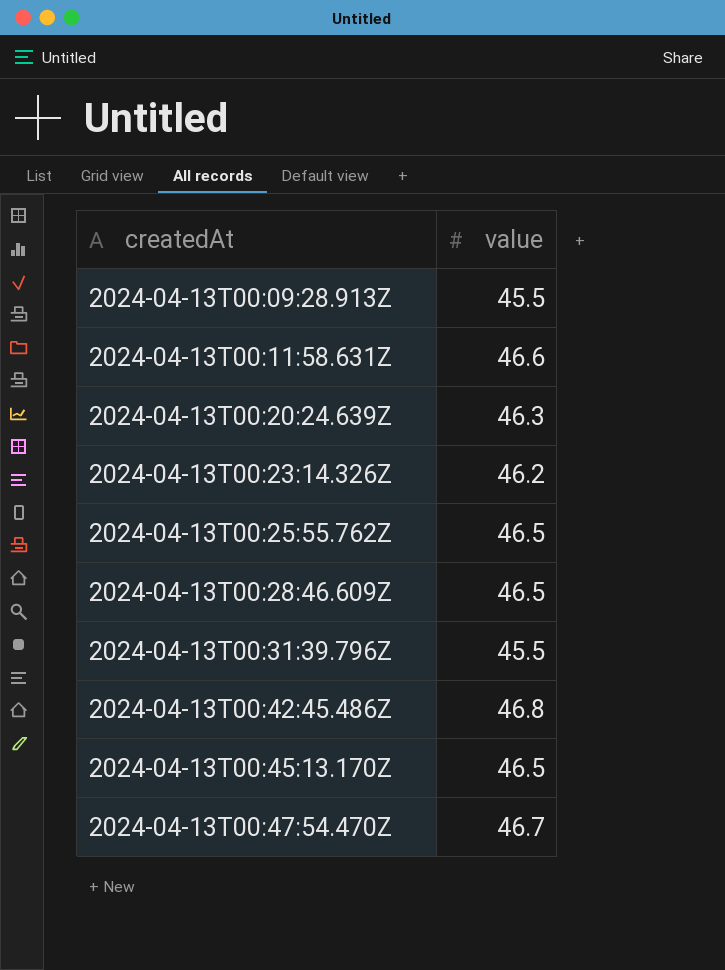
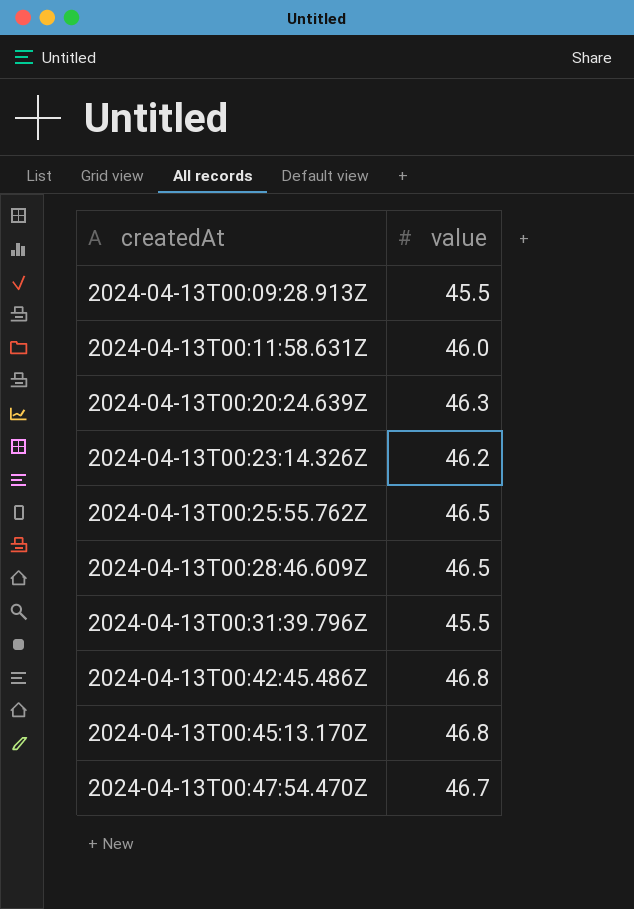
2024-04-13T00:11:58.631Z | value: 46.6 -> 46.0
2024-04-13T00:45:13.170Z | value: 46.5 -> 46.8

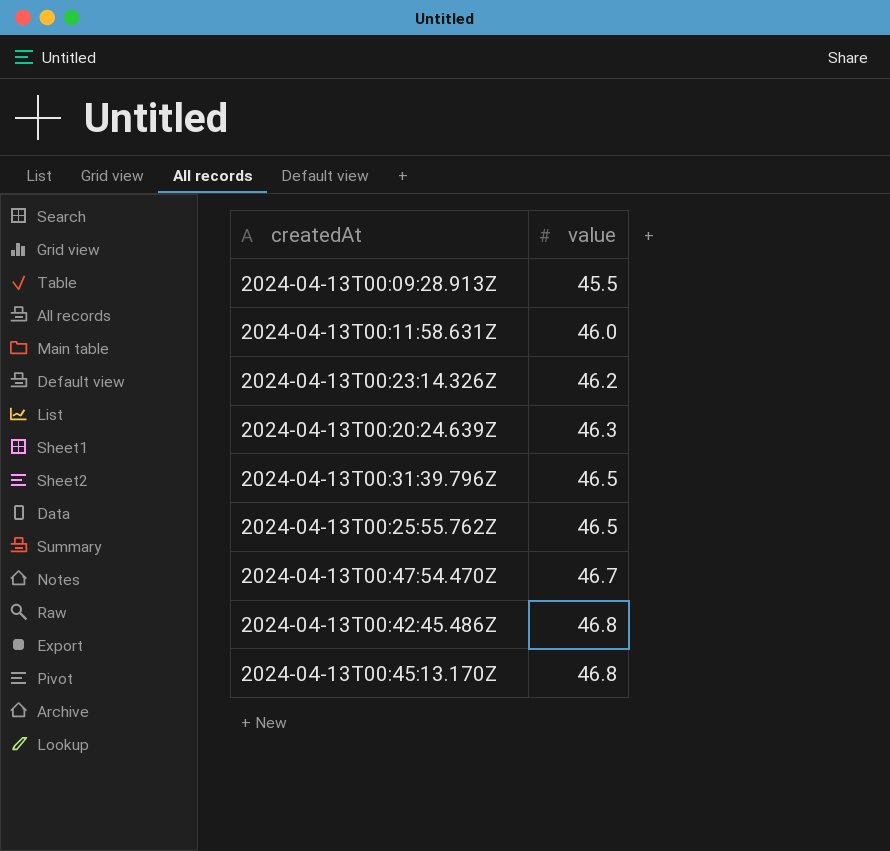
row order: createdAt ascending -> value ascending
row 2024-04-13T00:28:46.609Z: 46.5 -> none
2024-04-13T00:31:39.796Z | value: 45.5 -> 46.5

